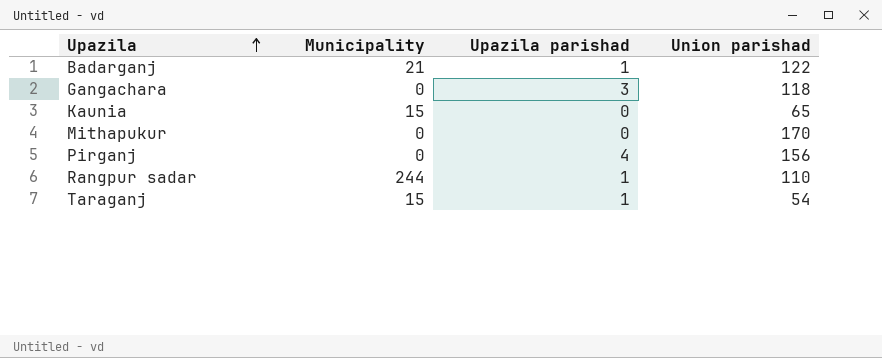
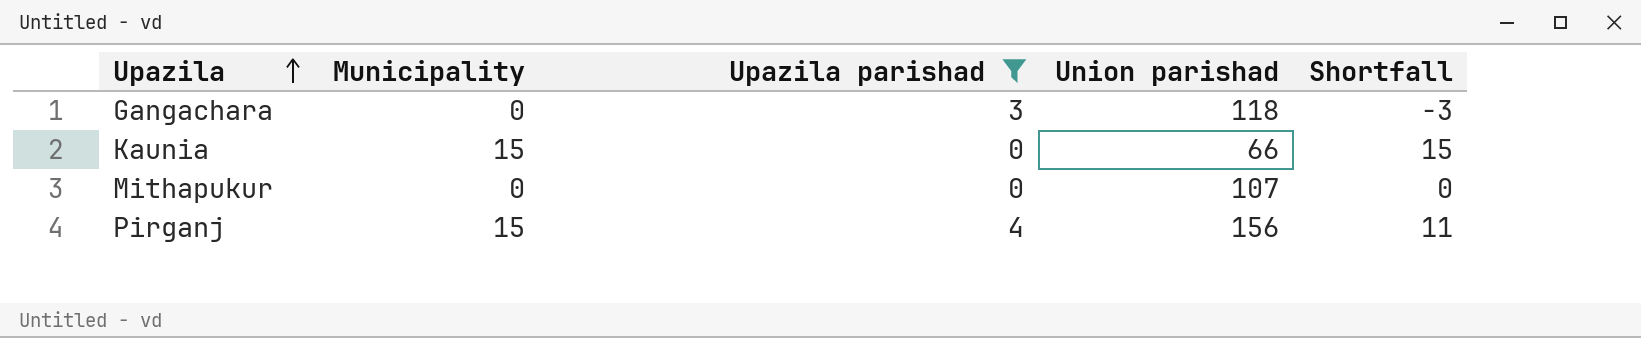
filter: none -> Upazila parishad != 1
column Shortfall | formula: none -> [Municipality] - [Upazila parishad]
Kaunia | Union parishad: 65 -> 66
Mithapukur | Union parishad: 170 -> 107
Pirganj | Municipality: 0 -> 15

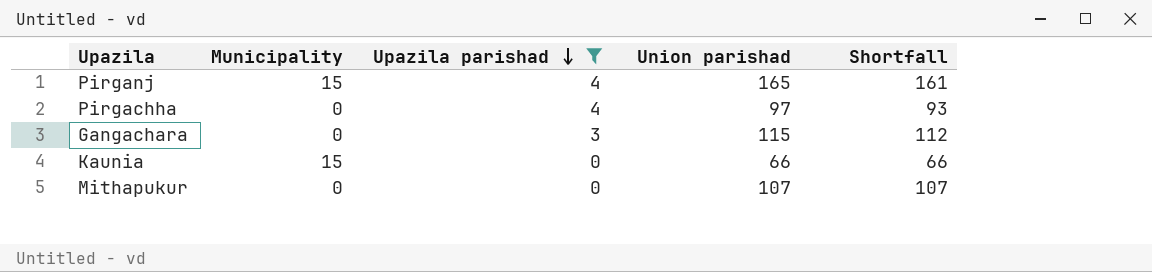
row order: Upazila ascending -> Upazila parishad descending
column Shortfall | formula: [Municipality] - [Upazila parishad] -> [Union parishad] - [Upazila parishad]
Pirganj | Union parishad: 156 -> 165
row Pirgachha: none -> 0 | 4 | 97 | 93
Gangachara | Union parishad: 118 -> 115

